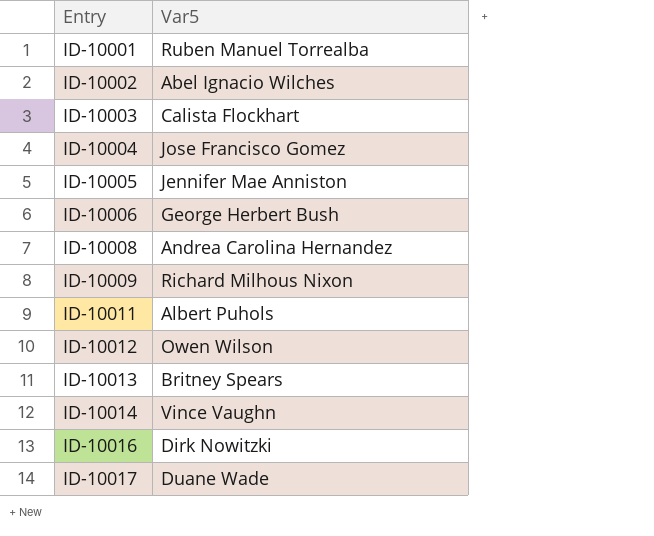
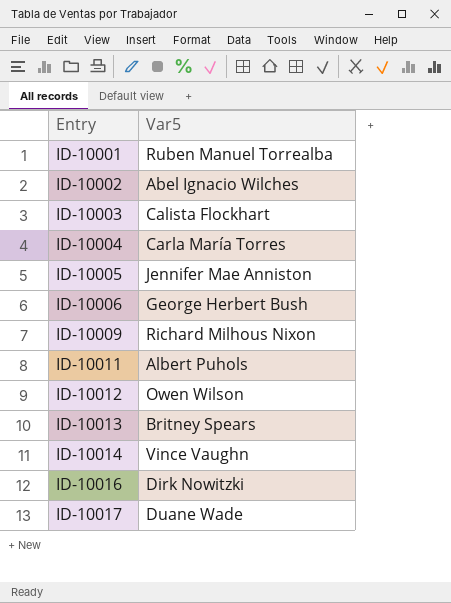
row ID-10008: Andrea Carolina Hernandez -> none
ID-10004 | Var5: Jose Francisco Gomez -> Carla María Torres

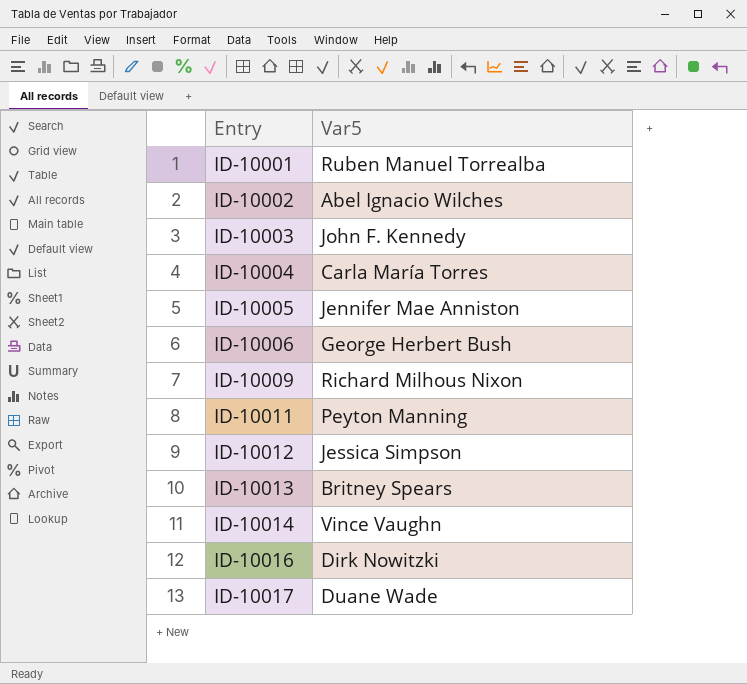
ID-10003 | Var5: Calista Flockhart -> John F. Kennedy
ID-10011 | Var5: Albert Puhols -> Peyton Manning
ID-10012 | Var5: Owen Wilson -> Jessica Simpson

